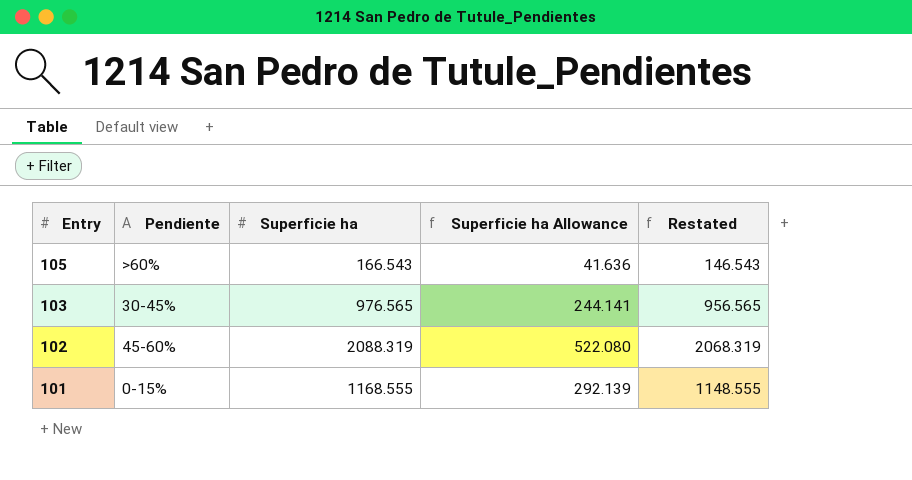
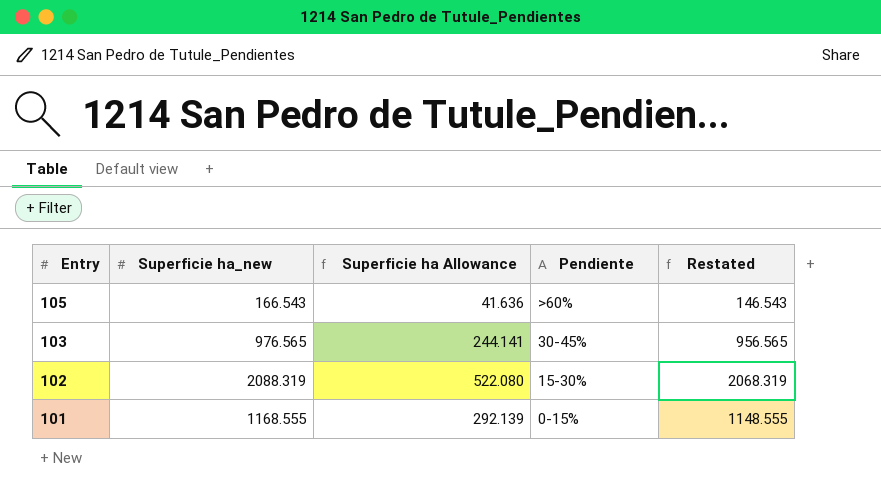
column name: Superficie ha -> Superficie ha_new
column Pendiente | position: 2 -> 4
102 | Pendiente: 45-60% -> 15-30%

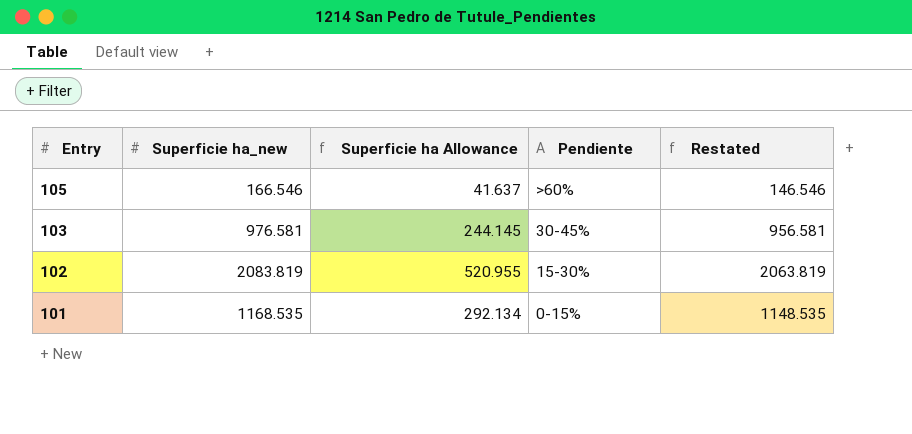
105 | Superficie ha_new: 166.543 -> 166.546
105 | Superficie ha Allowance: 41.636 -> 41.637
105 | Restated: 146.543 -> 146.546
103 | Superficie ha_new: 976.565 -> 976.581
103 | Superficie ha Allowance: 244.141 -> 244.145
103 | Restated: 956.565 -> 956.581
102 | Superficie ha_new: 2088.319 -> 2083.819
102 | Superficie ha Allowance: 522.080 -> 520.955
102 | Restated: 2068.319 -> 2063.819
101 | Superficie ha_new: 1168.555 -> 1168.535
101 | Superficie ha Allowance: 292.139 -> 292.134
101 | Restated: 1148.555 -> 1148.535

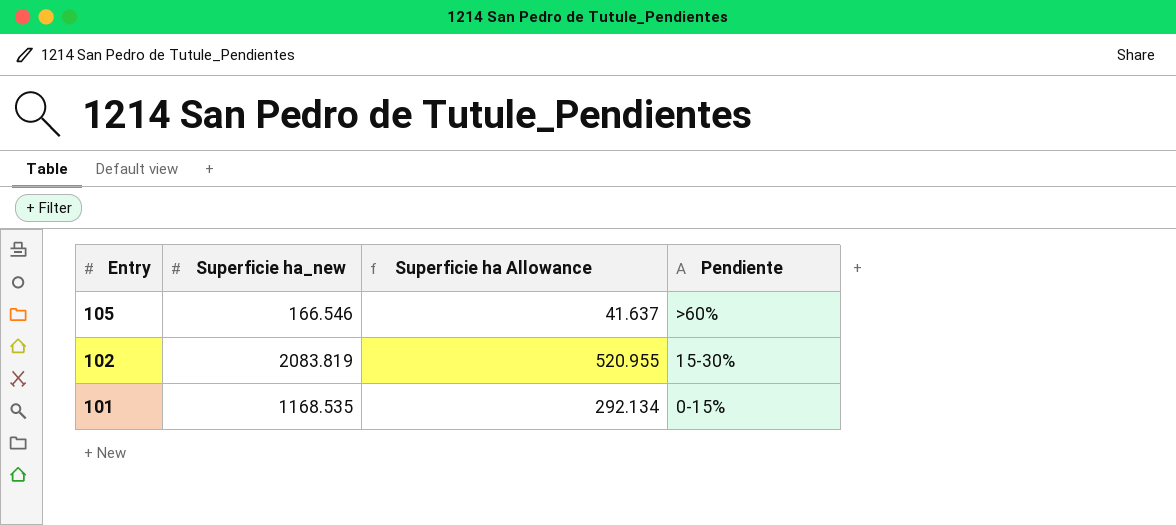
column Restated | formula: [Superficie ha_new] - 20 -> none
row 103: 976.581 | 244.145 | 30-45% | 956.581 -> none

